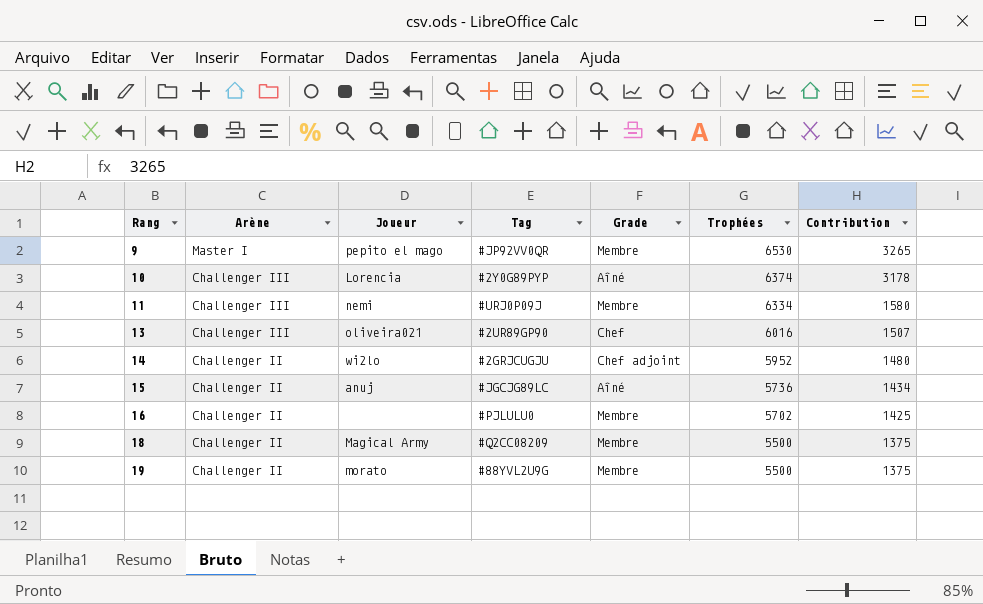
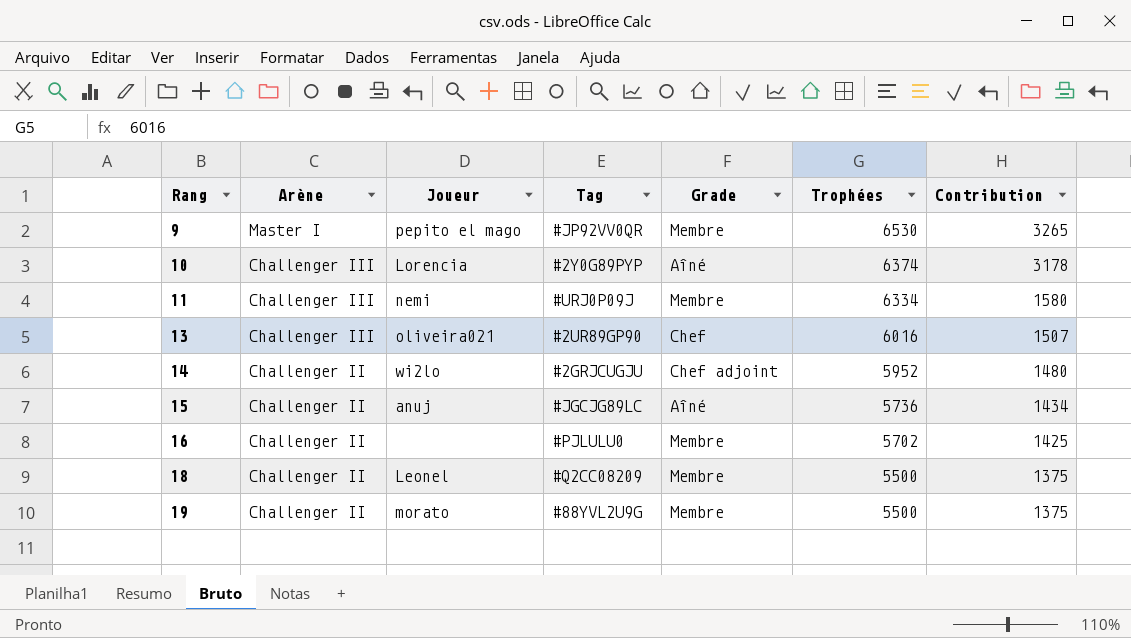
18 | Joueur: Magical Army -> Leonel

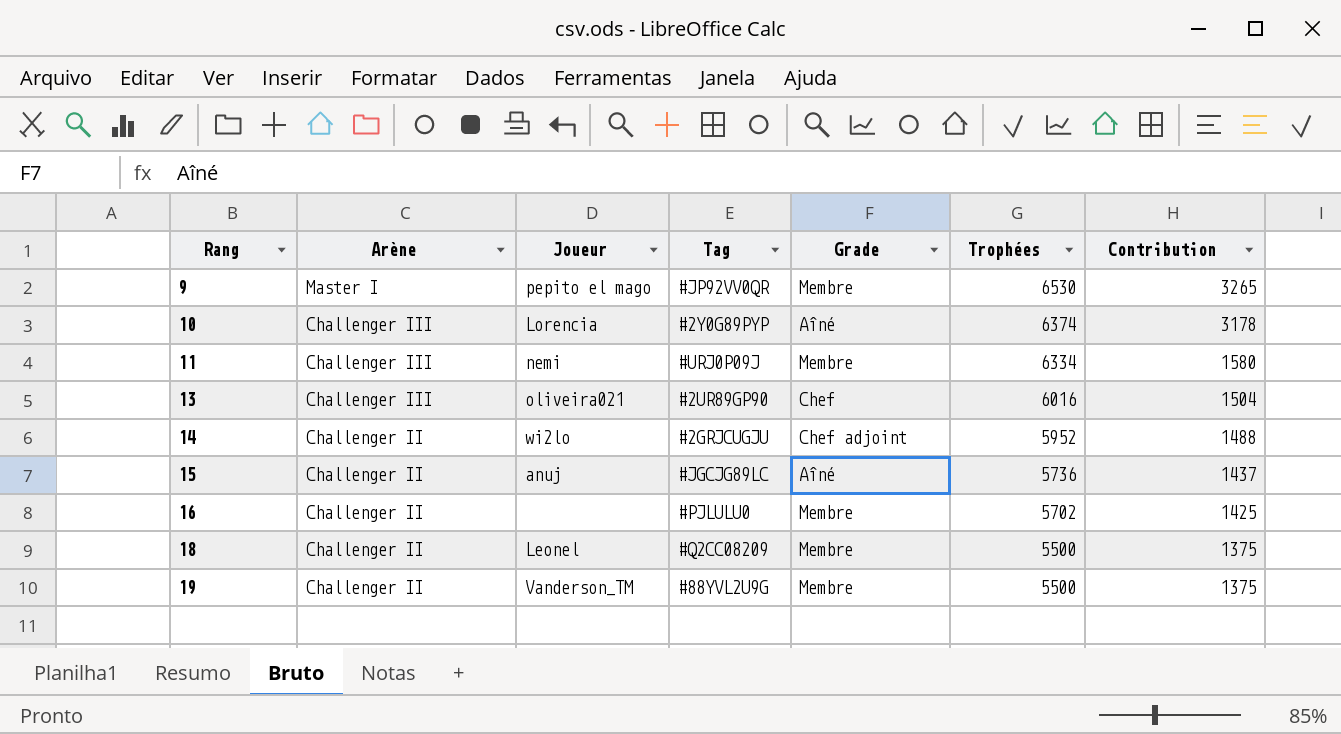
13 | Contribution: 1507 -> 1504
14 | Contribution: 1480 -> 1488
15 | Contribution: 1434 -> 1437
19 | Joueur: morato -> Vanderson_TM

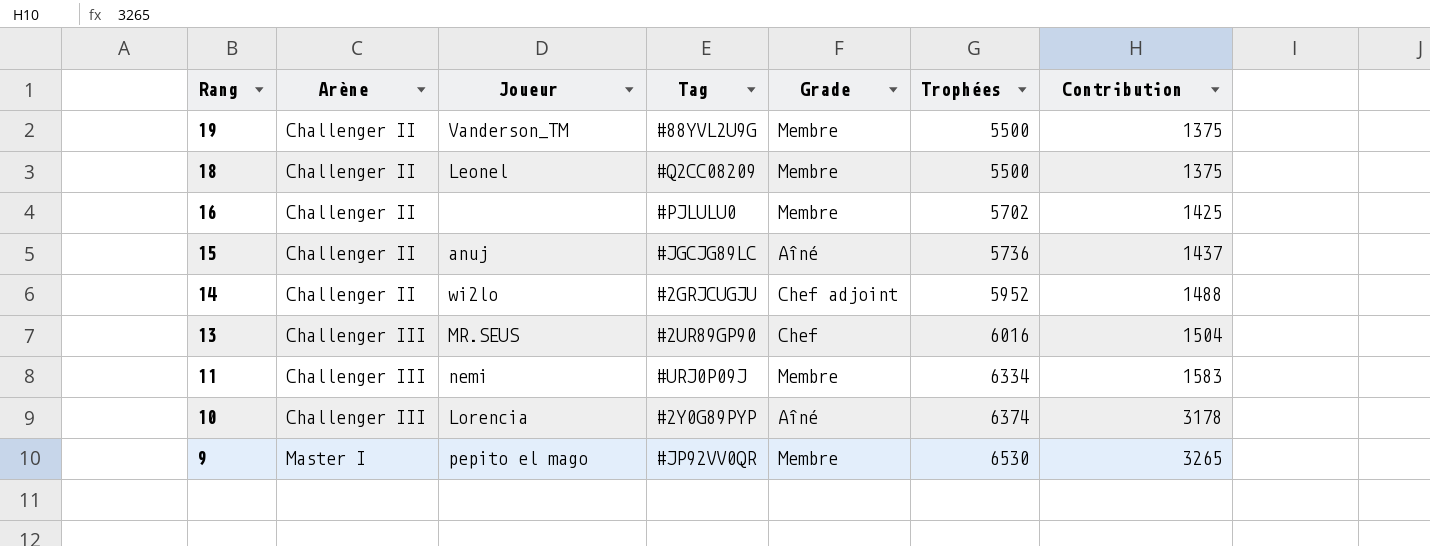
row order: Rang ascending -> Rang descending
13 | Joueur: oliveira021 -> MR.SEUS
11 | Contribution: 1580 -> 1583

